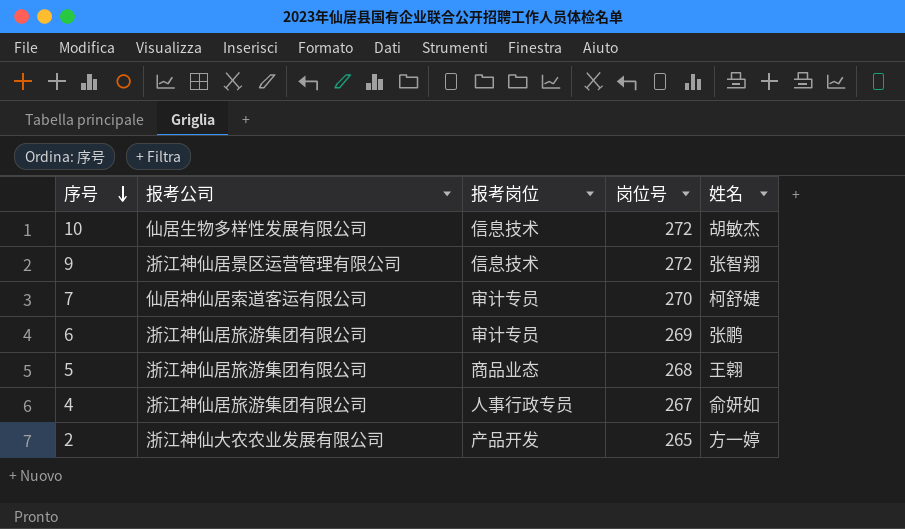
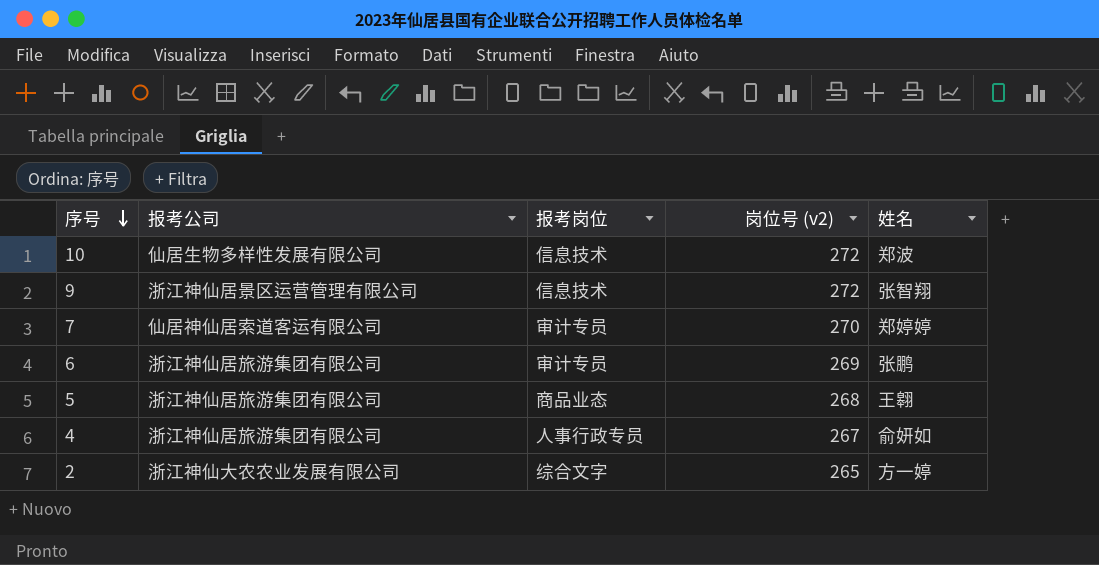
column name: 岗位号 -> 岗位号 (v2)
10 | 姓名: 胡敏杰 -> 郑波
7 | 姓名: 柯舒婕 -> 郑婷婷
2 | 报考岗位: 产品开发 -> 综合文字

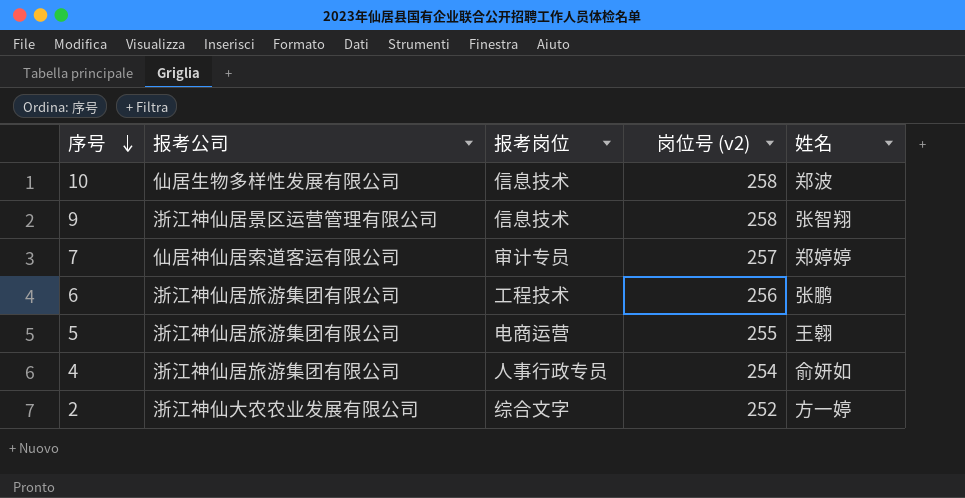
10 | 岗位号 (v2): 272 -> 258
9 | 岗位号 (v2): 272 -> 258
7 | 岗位号 (v2): 270 -> 257
6 | 报考岗位: 审计专员 -> 工程技术
6 | 岗位号 (v2): 269 -> 256
5 | 报考岗位: 商品业态 -> 电商运营
5 | 岗位号 (v2): 268 -> 255
4 | 岗位号 (v2): 267 -> 254
2 | 岗位号 (v2): 265 -> 252

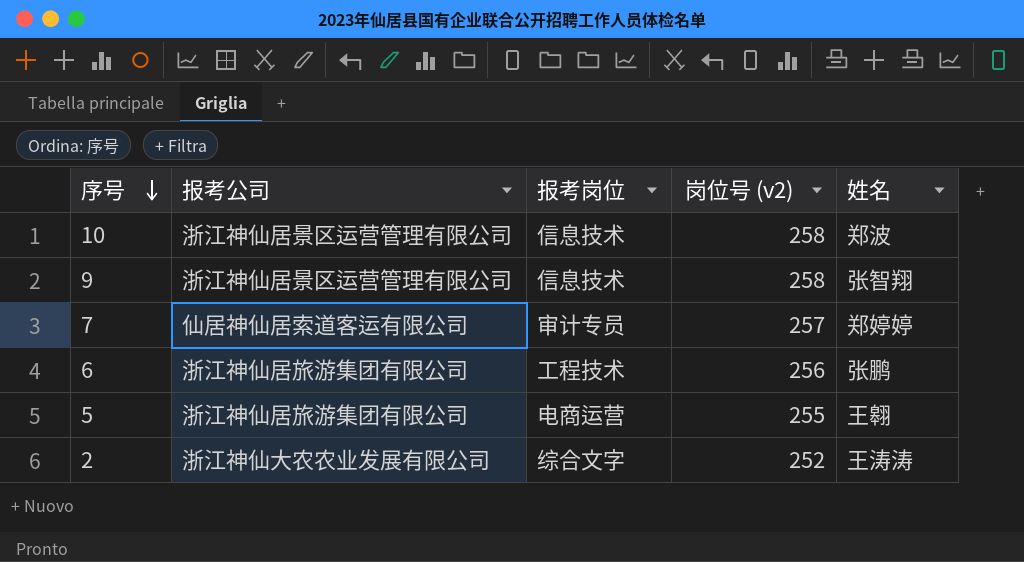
row 4: 浙江神仙居旅游集团有限公司 | 人事行政专员 | 254 | 俞妍如 -> none
10 | 报考公司: 仙居生物多样性发展有限公司 -> 浙江神仙居景区运营管理有限公司
2 | 姓名: 方一婷 -> 王涛涛

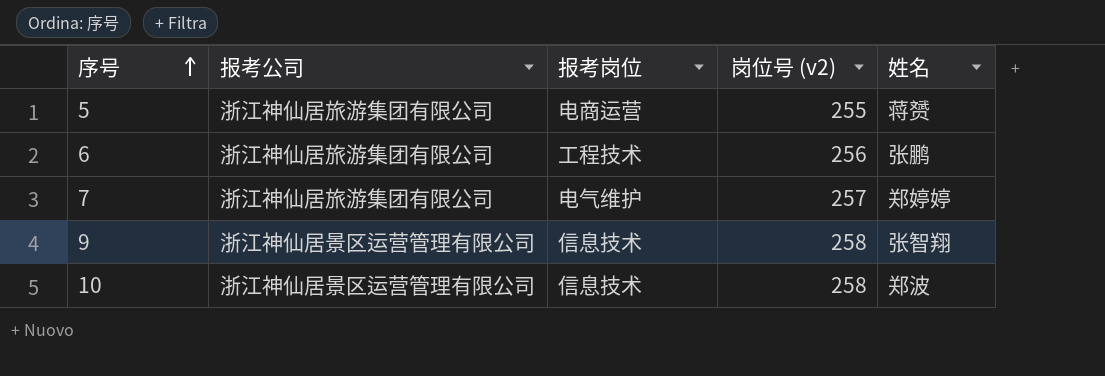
row order: 序号 descending -> 序号 ascending
row 2: 浙江神仙大农农业发展有限公司 | 综合文字 | 252 | 王涛涛 -> none
5 | 姓名: 王翱 -> 蒋赟
7 | 报考公司: 仙居神仙居索道客运有限公司 -> 浙江神仙居旅游集团有限公司
7 | 报考岗位: 审计专员 -> 电气维护

